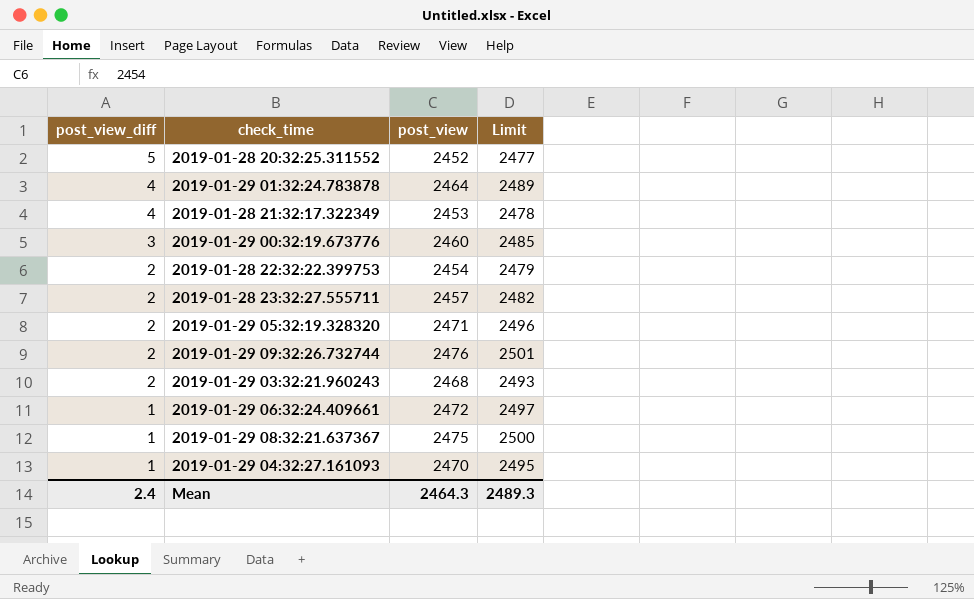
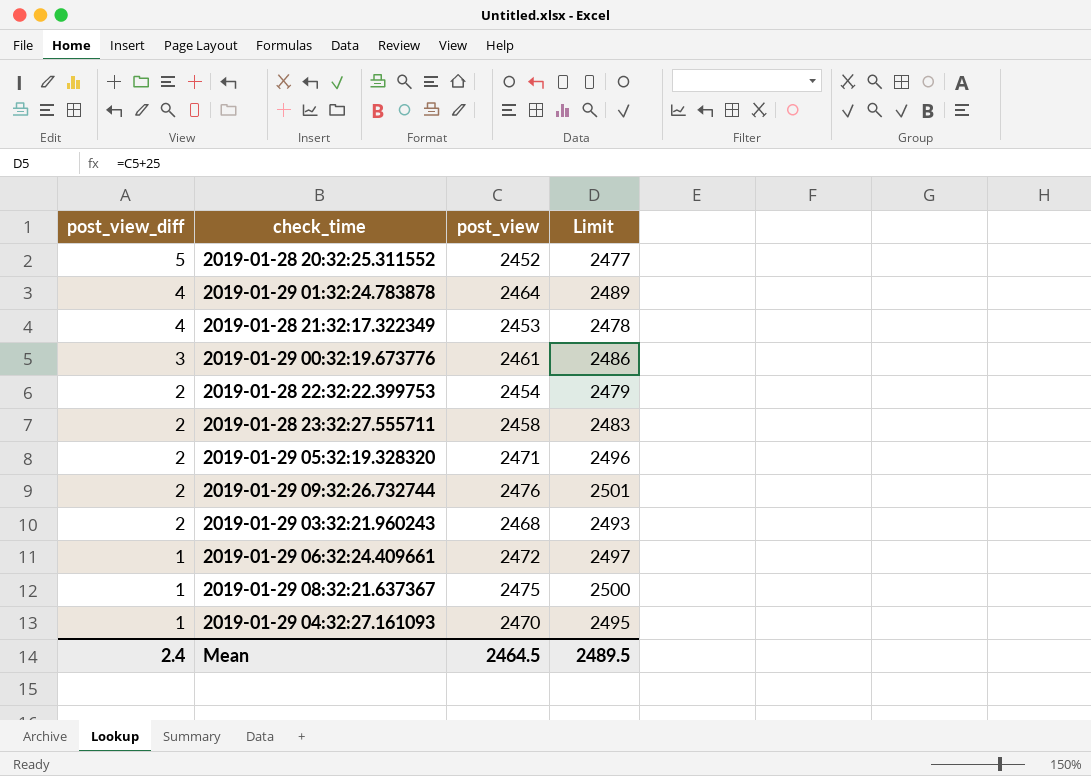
2019-01-29 00:32:19.673776 | post_view: 2460 -> 2461
2019-01-29 00:32:19.673776 | Limit: 2485 -> 2486
2019-01-28 23:32:27.555711 | post_view: 2457 -> 2458
2019-01-28 23:32:27.555711 | Limit: 2482 -> 2483
Mean | post_view: 2464.3 -> 2464.5
Mean | Limit: 2489.3 -> 2489.5

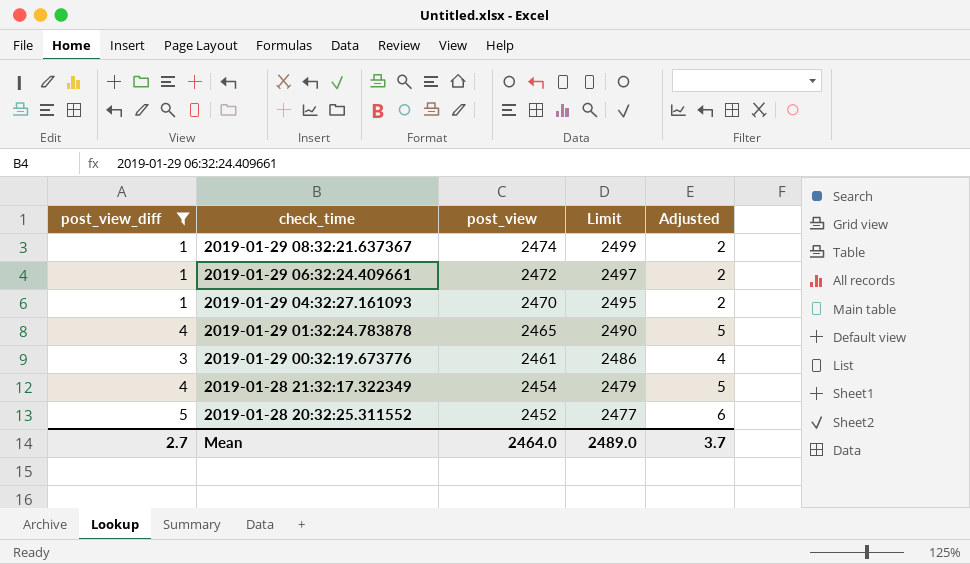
filter: none -> post_view_diff != 2
row order: post_view_diff descending -> check_time descending
column Adjusted | formula: none -> [post_view_diff] + 1
2019-01-29 08:32:21.637367 | post_view: 2475 -> 2474
2019-01-29 08:32:21.637367 | Limit: 2500 -> 2499
2019-01-29 01:32:24.783878 | post_view: 2464 -> 2465
2019-01-29 01:32:24.783878 | Limit: 2489 -> 2490
2019-01-28 21:32:17.322349 | post_view: 2453 -> 2454
2019-01-28 21:32:17.322349 | Limit: 2478 -> 2479
Mean | post_view_diff: 2.4 -> 2.7
Mean | post_view: 2464.5 -> 2464.0
Mean | Limit: 2489.5 -> 2489.0

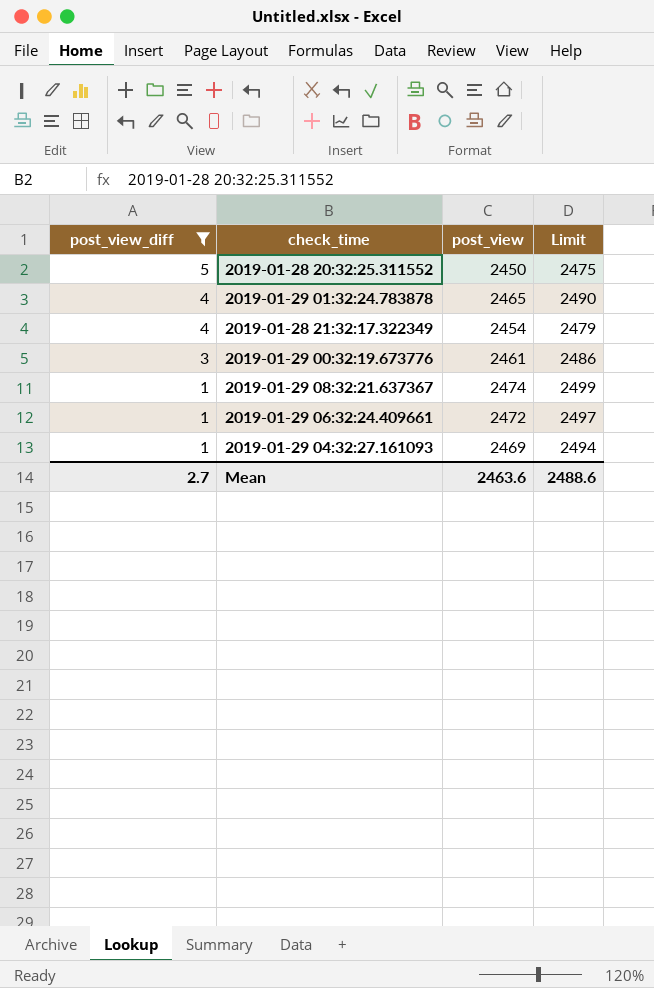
row order: check_time descending -> post_view_diff descending
column Adjusted | formula: [post_view_diff] + 1 -> none
2019-01-28 20:32:25.311552 | post_view: 2452 -> 2450
2019-01-28 20:32:25.311552 | Limit: 2477 -> 2475
2019-01-29 04:32:27.161093 | post_view: 2470 -> 2469
2019-01-29 04:32:27.161093 | Limit: 2495 -> 2494
Mean | post_view: 2464.0 -> 2463.6
Mean | Limit: 2489.0 -> 2488.6

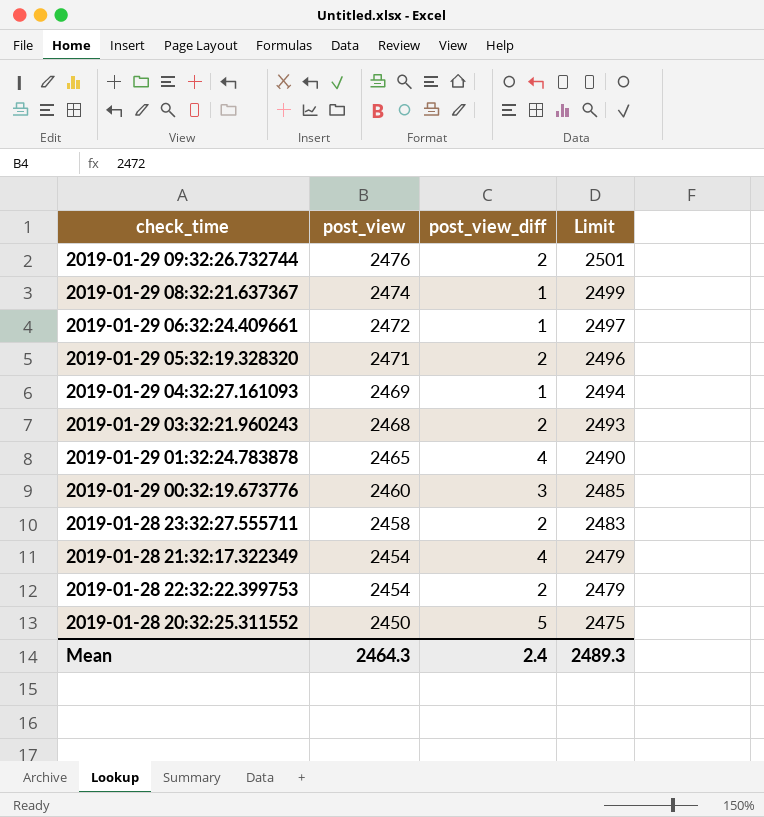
filter: post_view_diff != 2 -> none
row order: post_view_diff descending -> post_view descending
column post_view_diff | position: 1 -> 3
2019-01-29 00:32:19.673776 | post_view: 2461 -> 2460
2019-01-29 00:32:19.673776 | Limit: 2486 -> 2485
Mean | post_view: 2463.6 -> 2464.3
Mean | post_view_diff: 2.7 -> 2.4
Mean | Limit: 2488.6 -> 2489.3

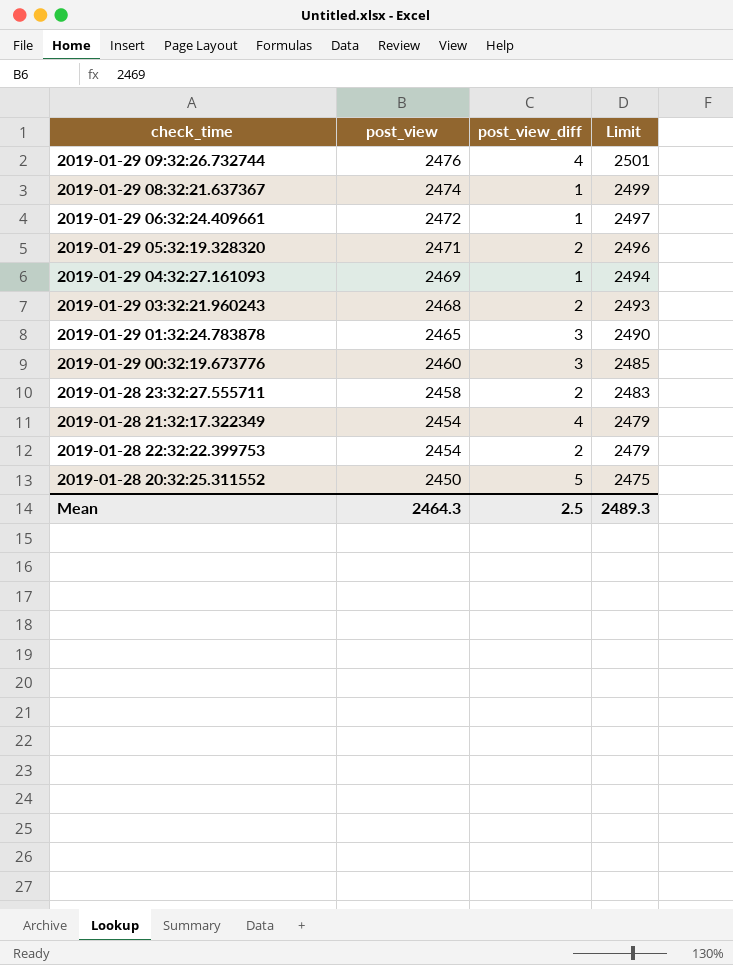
2019-01-29 09:32:26.732744 | post_view_diff: 2 -> 4
2019-01-29 01:32:24.783878 | post_view_diff: 4 -> 3
Mean | post_view_diff: 2.4 -> 2.5

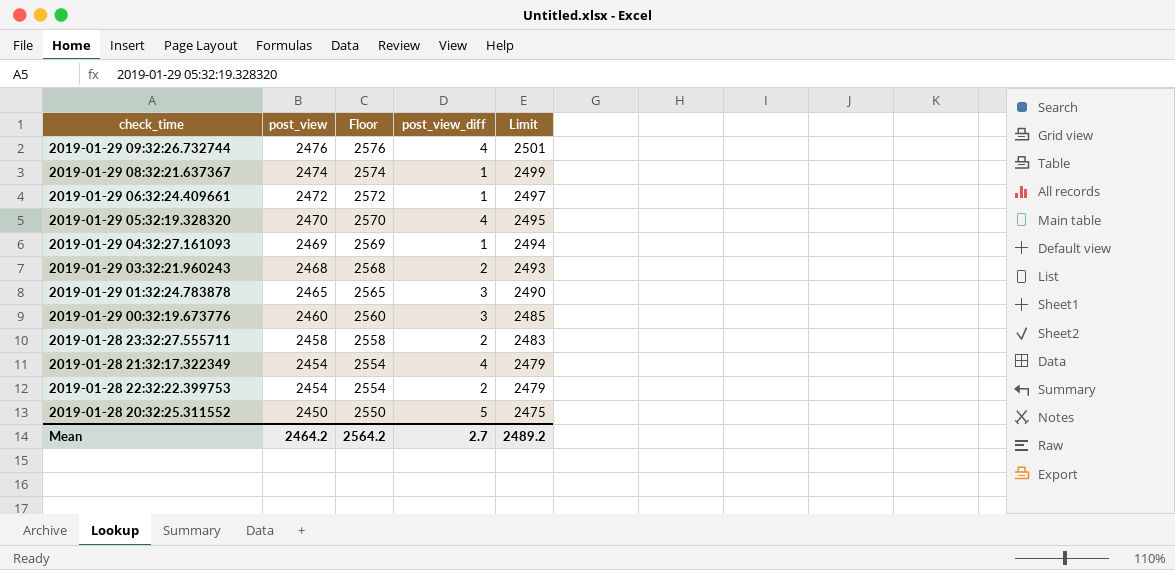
column Floor | formula: none -> [post_view] + 100
2019-01-29 05:32:19.328320 | post_view: 2471 -> 2470
2019-01-29 05:32:19.328320 | post_view_diff: 2 -> 4
2019-01-29 05:32:19.328320 | Limit: 2496 -> 2495
Mean | post_view: 2464.3 -> 2464.2
Mean | post_view_diff: 2.5 -> 2.7
Mean | Limit: 2489.3 -> 2489.2

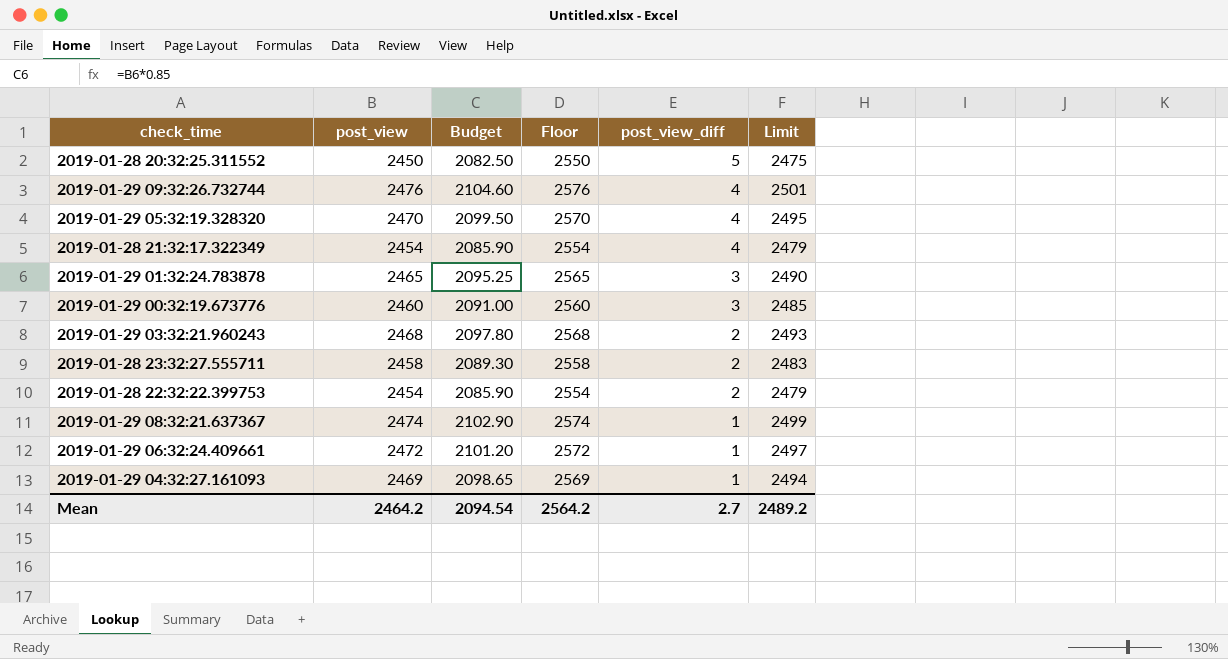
row order: post_view descending -> post_view_diff descending
column Budget | formula: none -> [post_view] * 0.85

